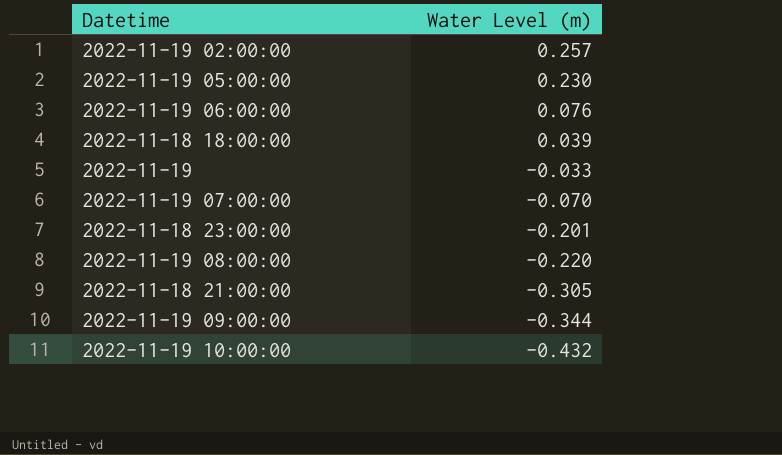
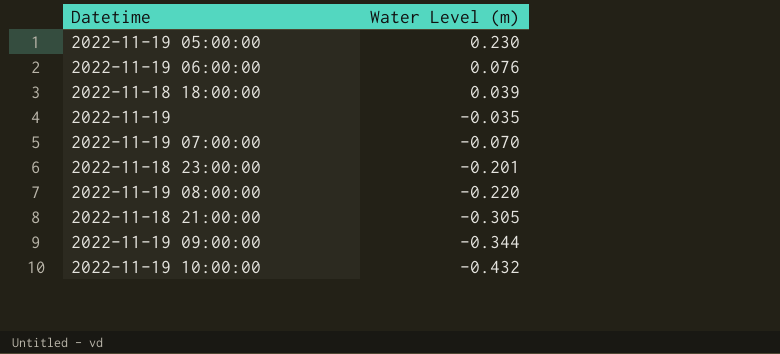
row 2022-11-19 02:00:00: 0.257 -> none
2022-11-19 | Water Level (m): -0.033 -> -0.035

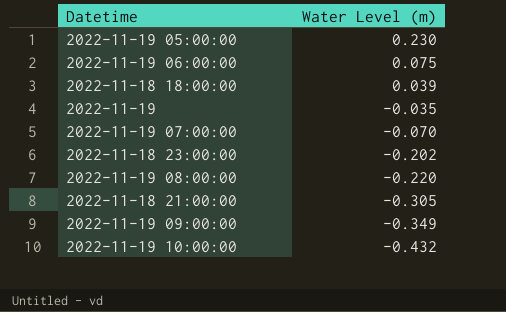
2022-11-19 06:00:00 | Water Level (m): 0.076 -> 0.075
2022-11-18 23:00:00 | Water Level (m): -0.201 -> -0.202
2022-11-19 09:00:00 | Water Level (m): -0.344 -> -0.349

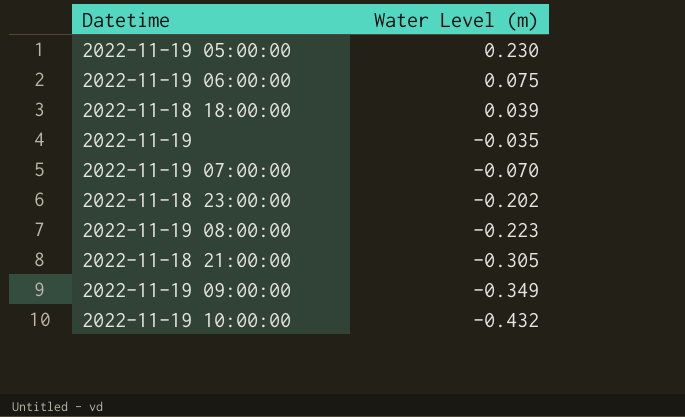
2022-11-19 08:00:00 | Water Level (m): -0.220 -> -0.223

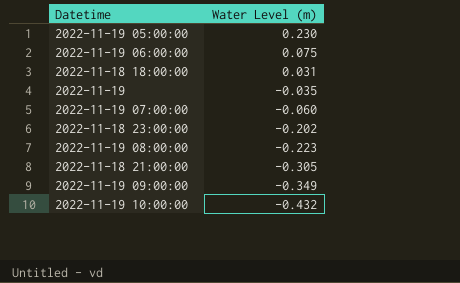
2022-11-18 18:00:00 | Water Level (m): 0.039 -> 0.031
2022-11-19 07:00:00 | Water Level (m): -0.070 -> -0.060

